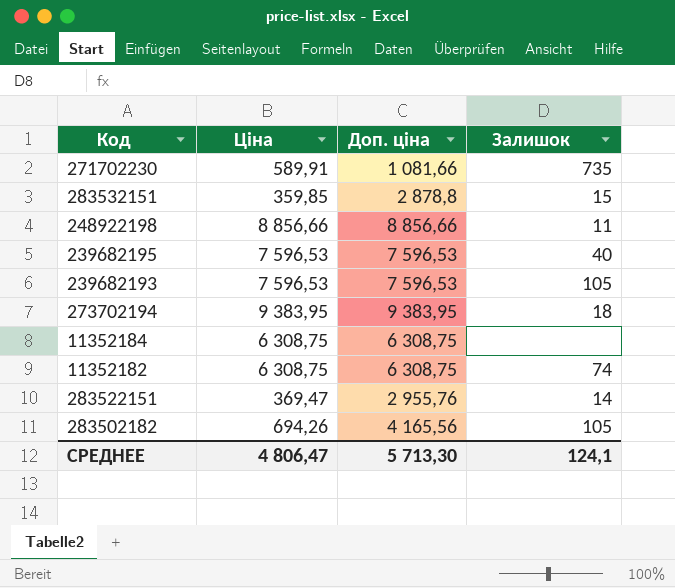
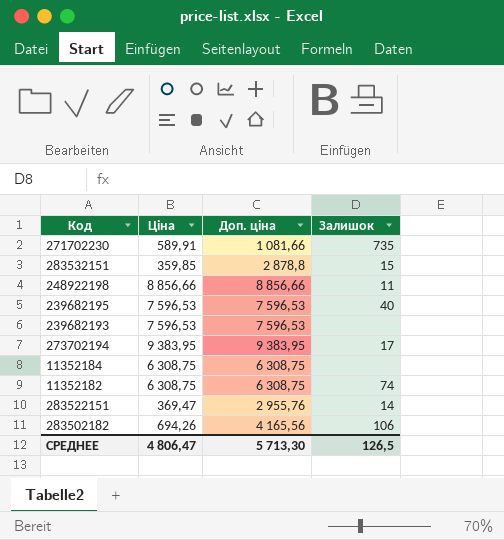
239682193 | Залишок: 105 -> none
273702194 | Залишок: 18 -> 17
283502182 | Залишок: 105 -> 106
СРЕДНЕЕ | Залишок: 124,1 -> 126,5

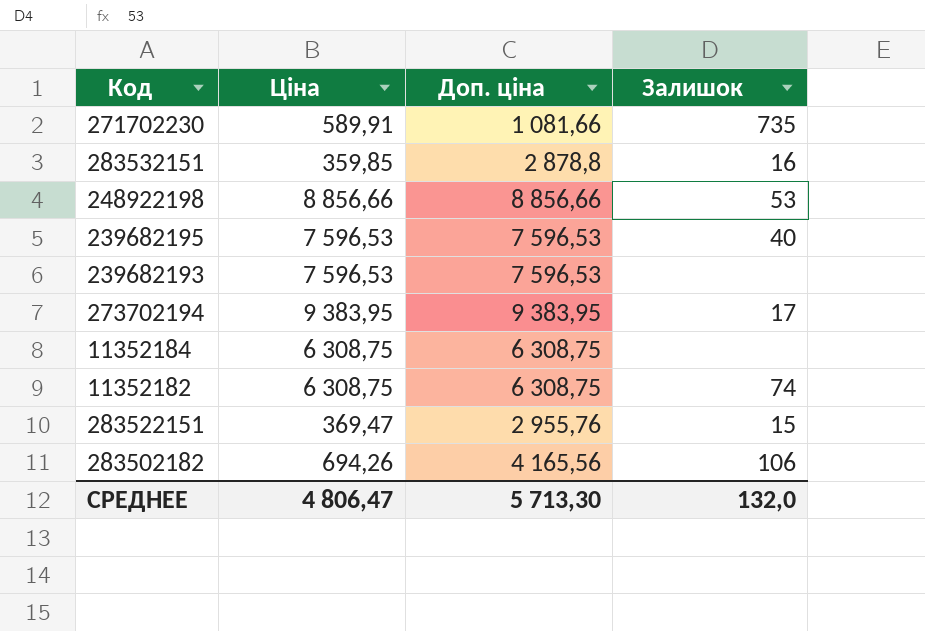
283532151 | Залишок: 15 -> 16
248922198 | Залишок: 11 -> 53
283522151 | Залишок: 14 -> 15
СРЕДНЕЕ | Залишок: 126,5 -> 132,0

